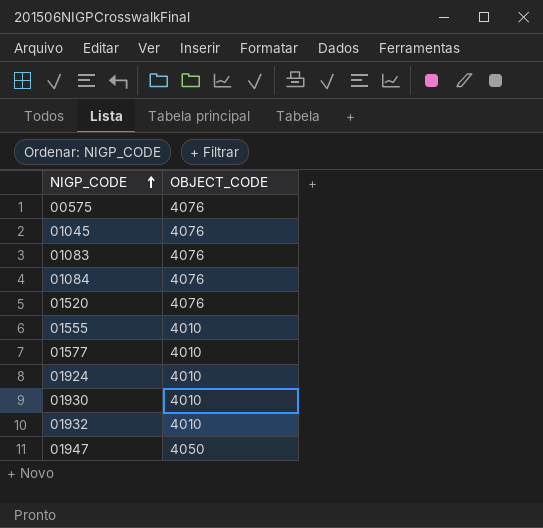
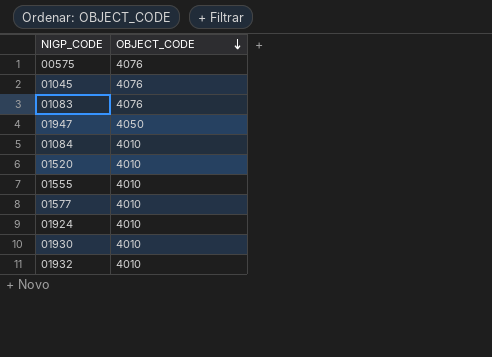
row order: NIGP_CODE ascending -> OBJECT_CODE descending
01084 | OBJECT_CODE: 4076 -> 4010
01520 | OBJECT_CODE: 4076 -> 4010

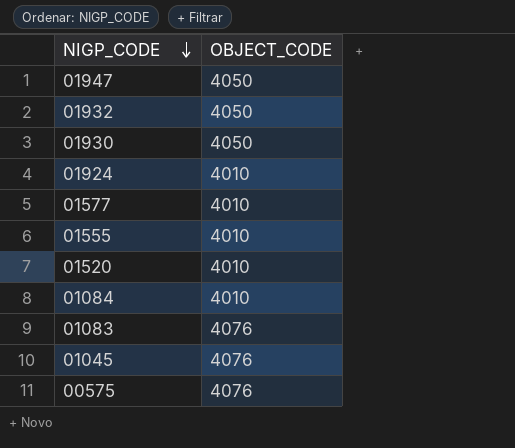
row order: OBJECT_CODE descending -> NIGP_CODE descending
01932 | OBJECT_CODE: 4010 -> 4050
01930 | OBJECT_CODE: 4010 -> 4050

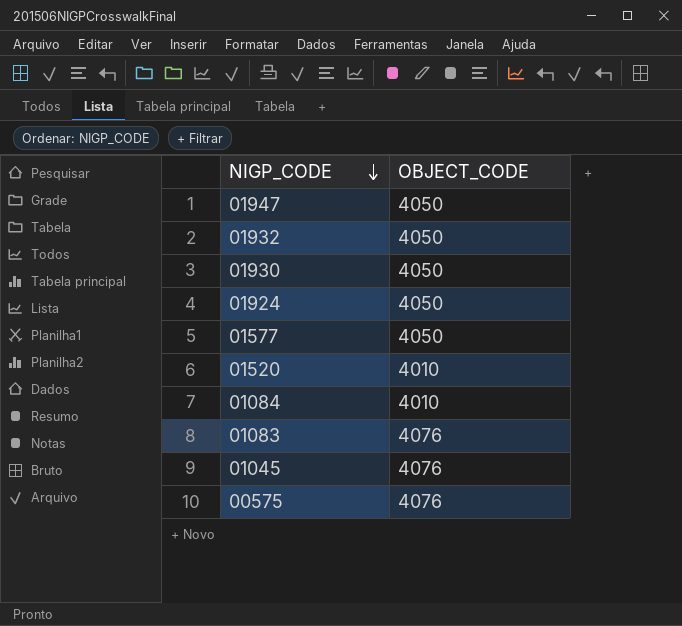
row 01555: 4010 -> none
01924 | OBJECT_CODE: 4010 -> 4050
01577 | OBJECT_CODE: 4010 -> 4050

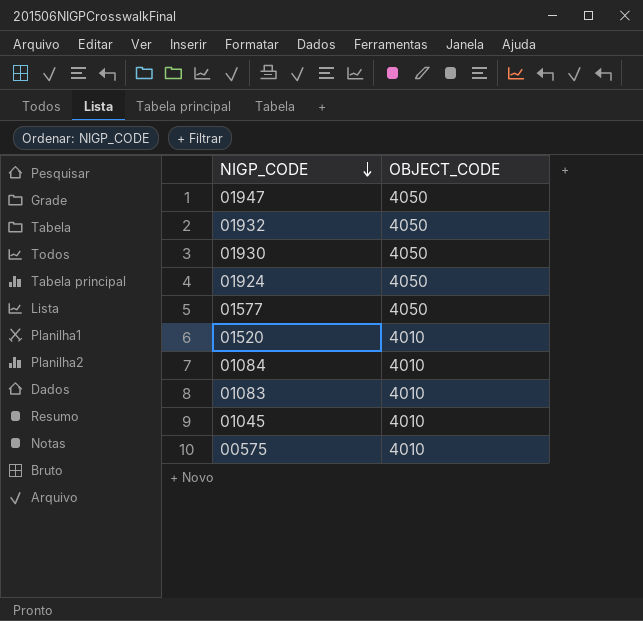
01083 | OBJECT_CODE: 4076 -> 4010
01045 | OBJECT_CODE: 4076 -> 4010
00575 | OBJECT_CODE: 4076 -> 4010

